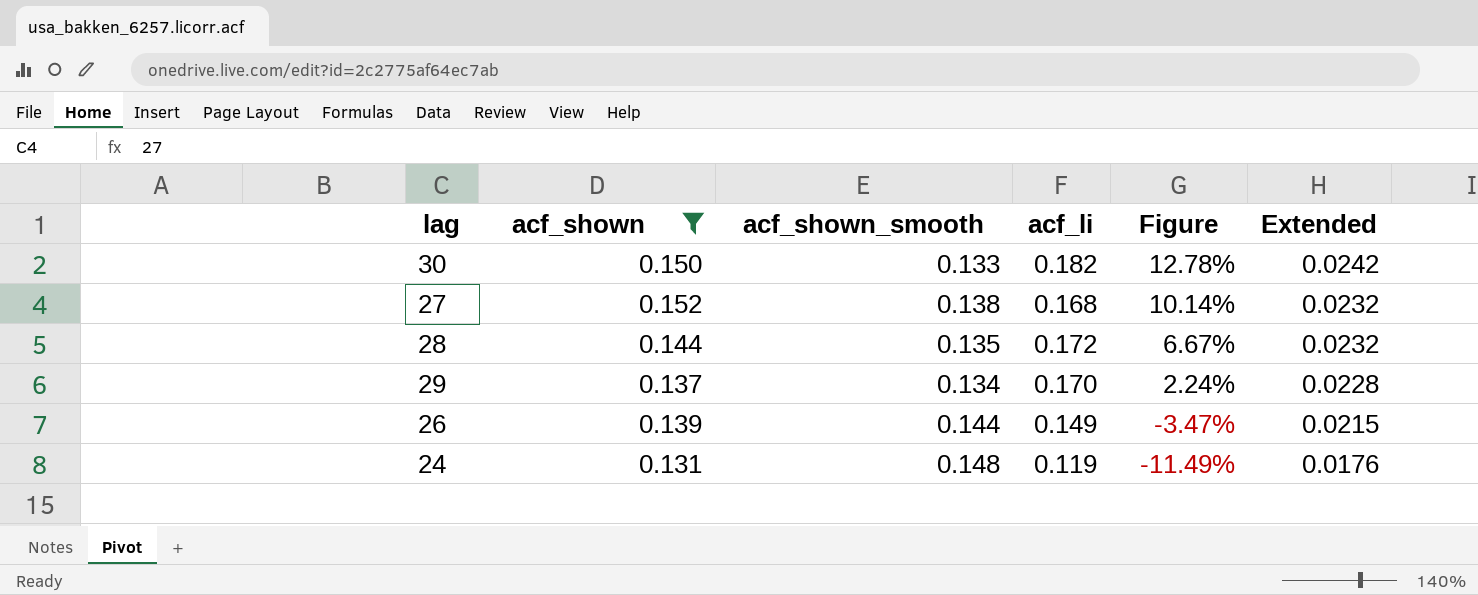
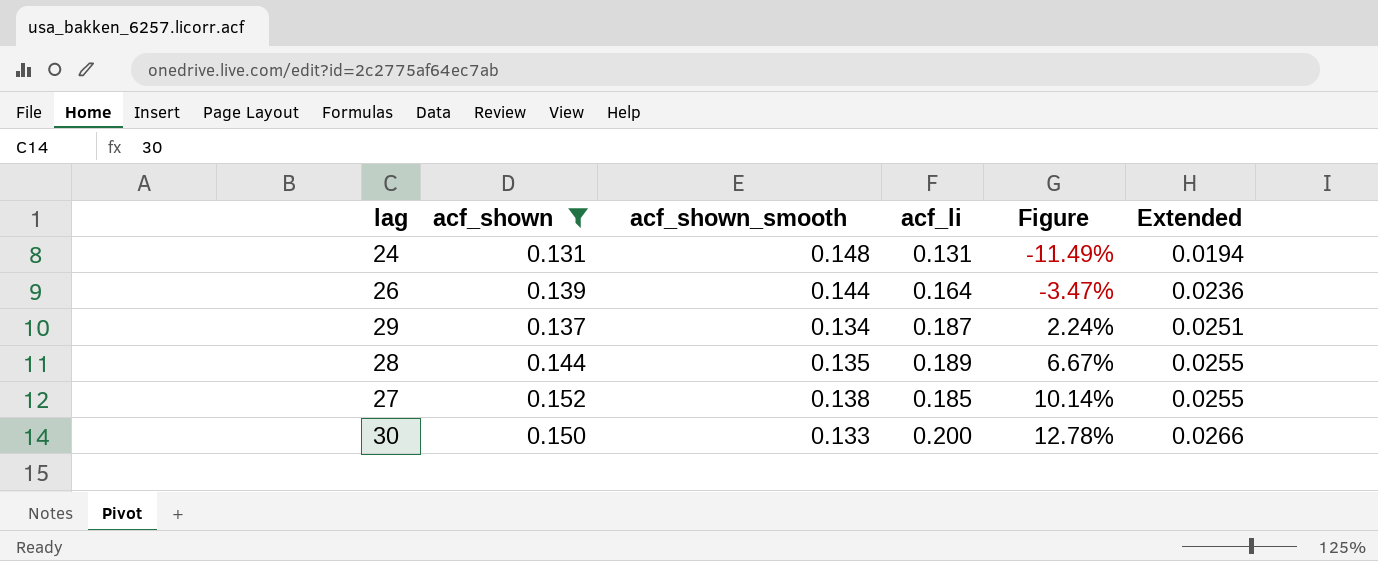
row order: Figure descending -> Figure ascending
24 | acf_li: 0.119 -> 0.131
24 | Extended: 0.0176 -> 0.0194
26 | acf_li: 0.149 -> 0.164
26 | Extended: 0.0215 -> 0.0236
29 | acf_li: 0.170 -> 0.187
29 | Extended: 0.0228 -> 0.0251
28 | acf_li: 0.172 -> 0.189
28 | Extended: 0.0232 -> 0.0255
27 | acf_li: 0.168 -> 0.185
27 | Extended: 0.0232 -> 0.0255
30 | acf_li: 0.182 -> 0.200
30 | Extended: 0.0242 -> 0.0266

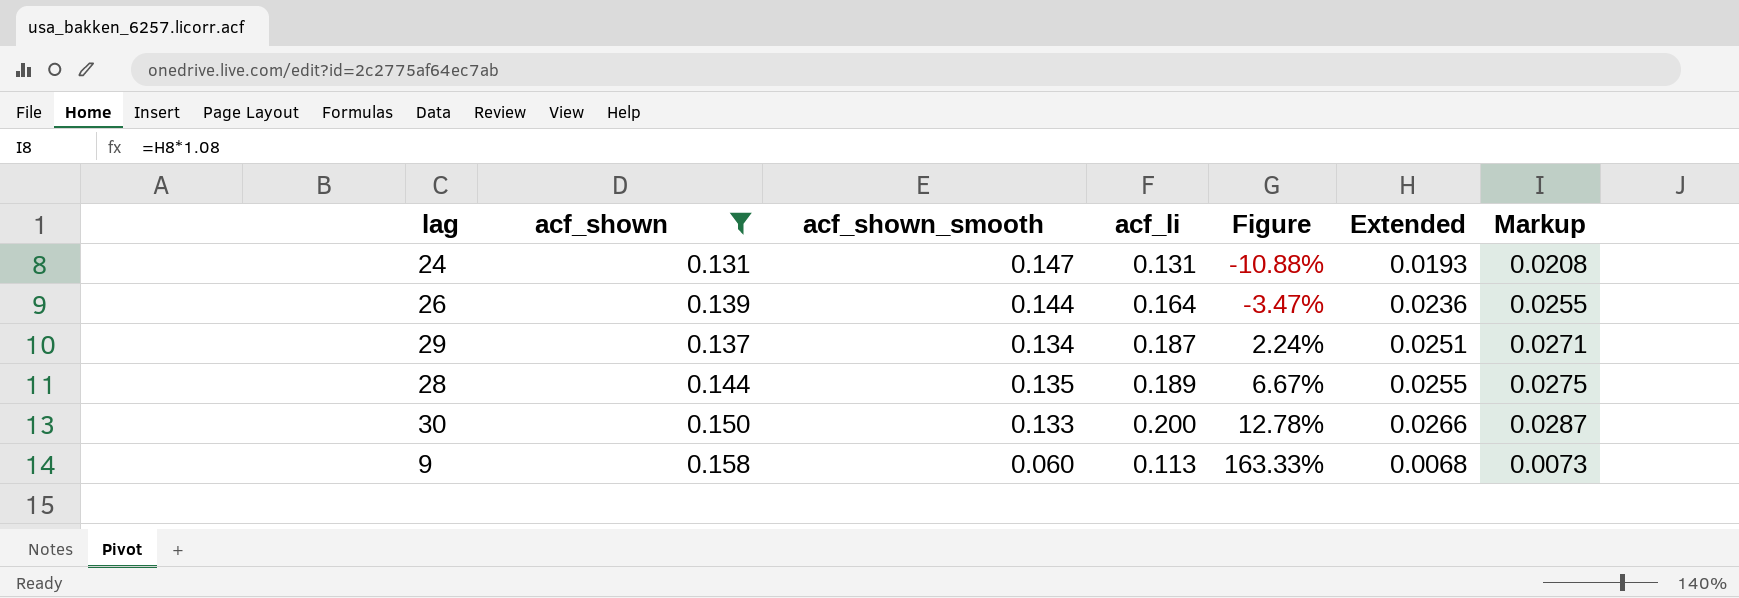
column Markup | formula: none -> [Extended] * 1.08
row 27: 0.152 | 0.138 | 0.185 | 10.14% | 0.0255 -> none
24 | acf_shown_smooth: 0.148 -> 0.147
24 | Figure: -11.49% -> -10.88%
24 | Extended: 0.0194 -> 0.0193
row 9: none -> 0.158 | 0.060 | 0.113 | 163.33% | 0.0068 | 0.0073

